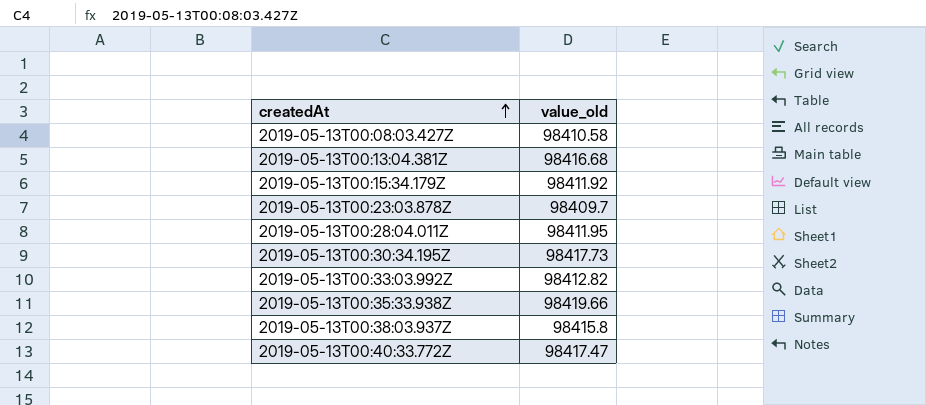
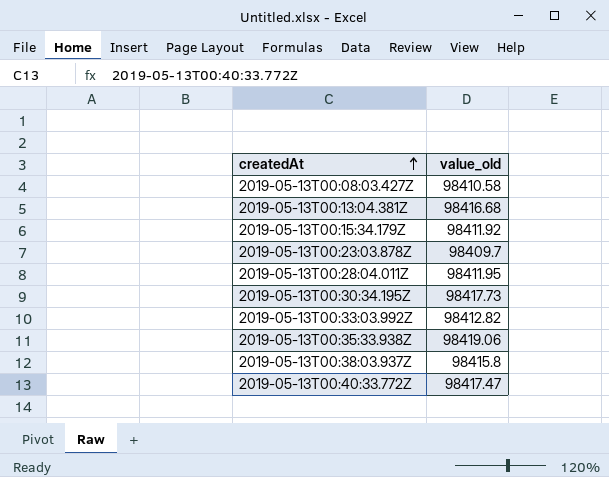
2019-05-13T00:35:33.938Z | value_old: 98419.66 -> 98419.06

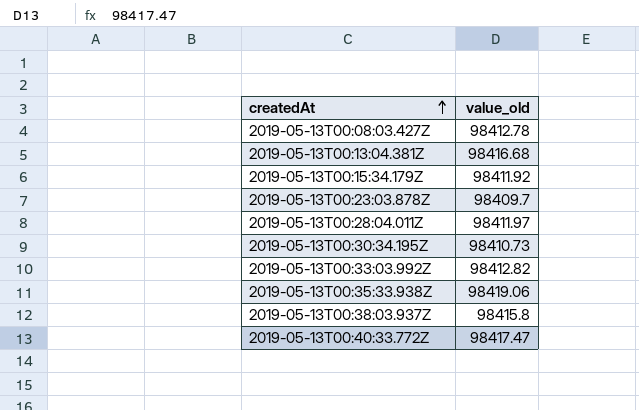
2019-05-13T00:08:03.427Z | value_old: 98410.58 -> 98412.78
2019-05-13T00:28:04.011Z | value_old: 98411.95 -> 98411.97
2019-05-13T00:30:34.195Z | value_old: 98417.73 -> 98410.73

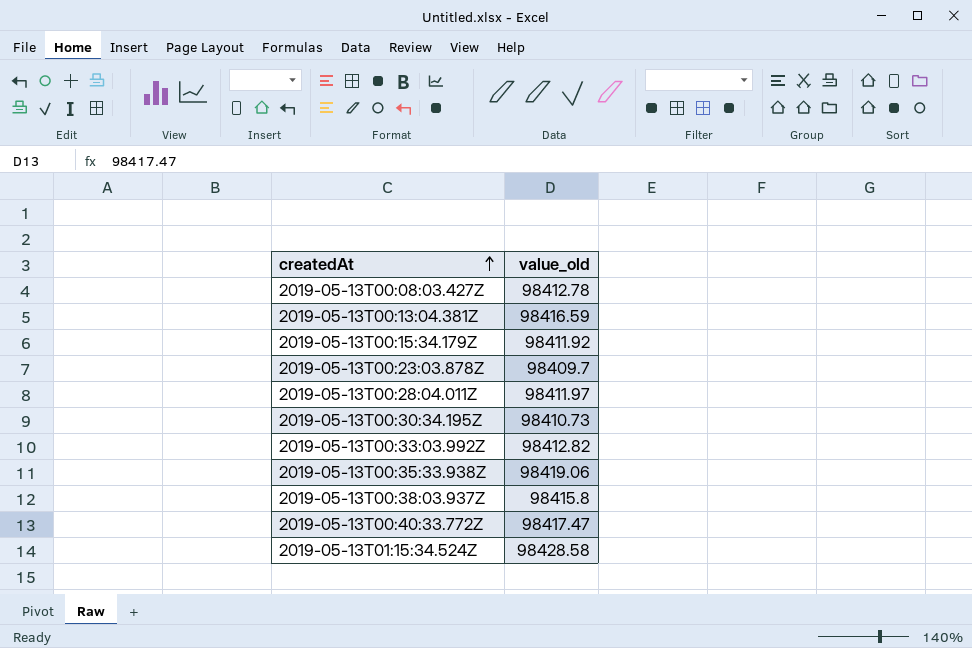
2019-05-13T00:13:04.381Z | value_old: 98416.68 -> 98416.59
row 2019-05-13T01:15:34.524Z: none -> 98428.58

